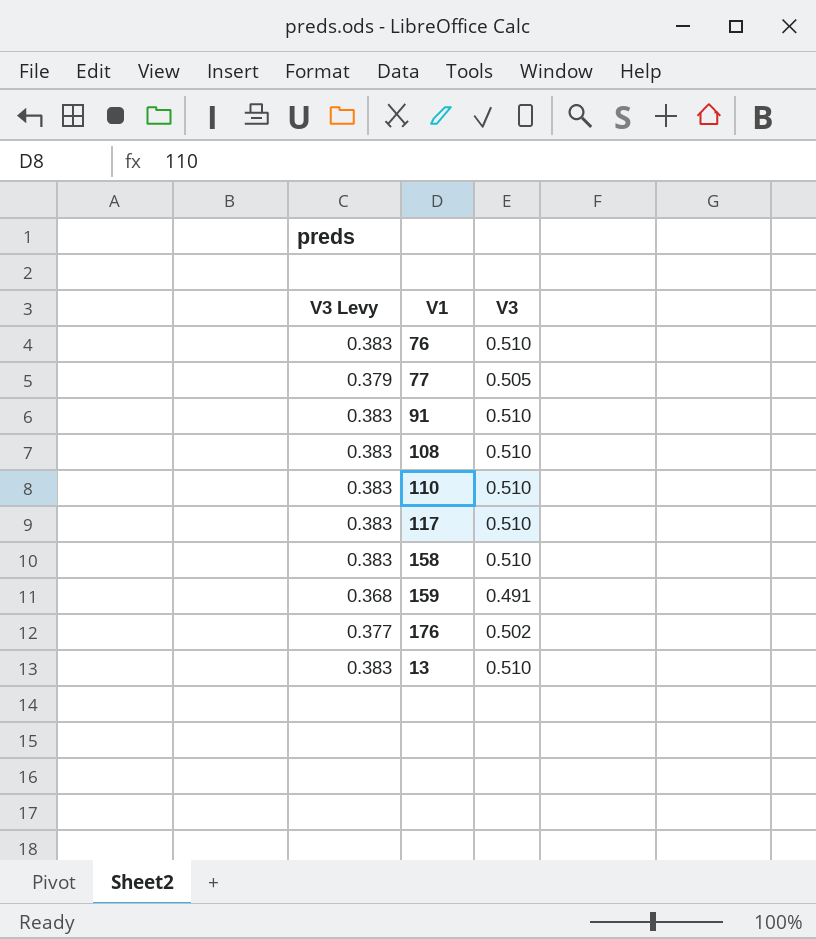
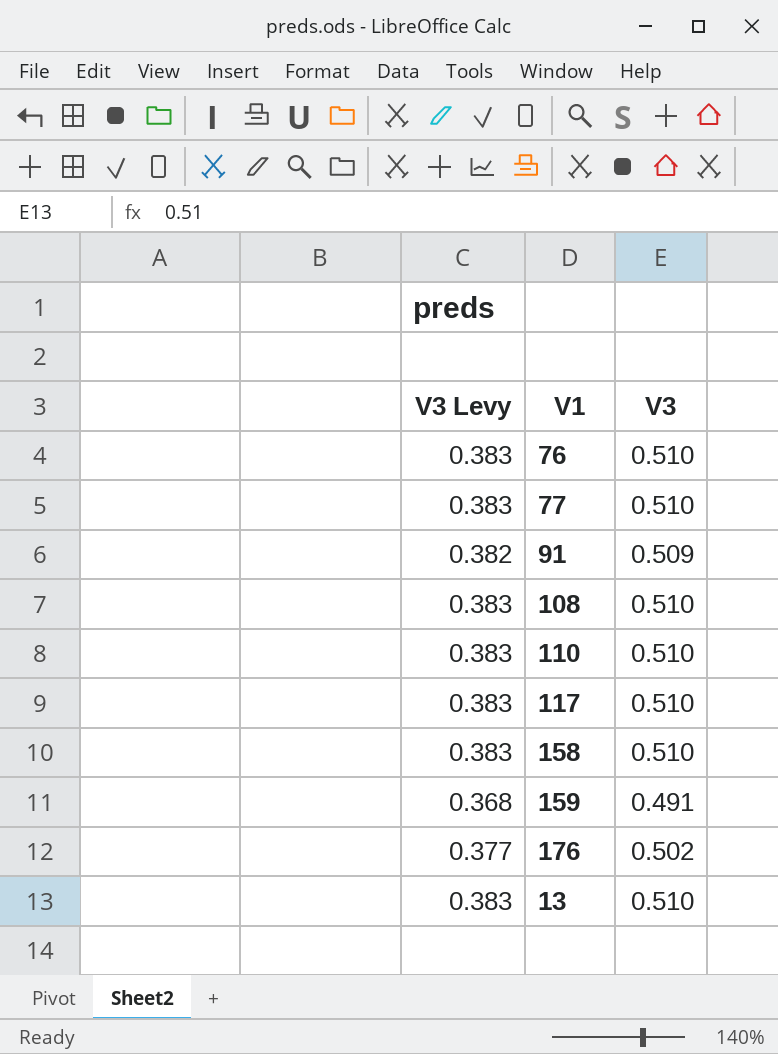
77 | V3 Levy: 0.379 -> 0.383
77 | V3: 0.505 -> 0.510
91 | V3 Levy: 0.383 -> 0.382
91 | V3: 0.510 -> 0.509

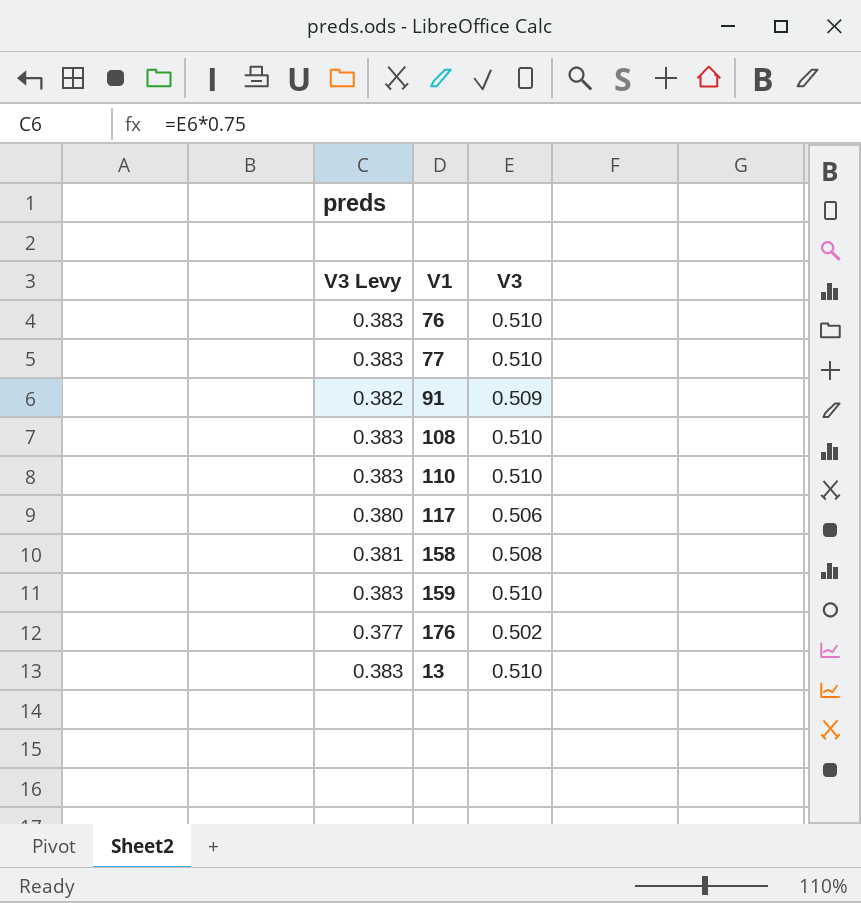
117 | V3 Levy: 0.383 -> 0.380
117 | V3: 0.510 -> 0.506
158 | V3 Levy: 0.383 -> 0.381
158 | V3: 0.510 -> 0.508
159 | V3 Levy: 0.368 -> 0.383
159 | V3: 0.491 -> 0.510

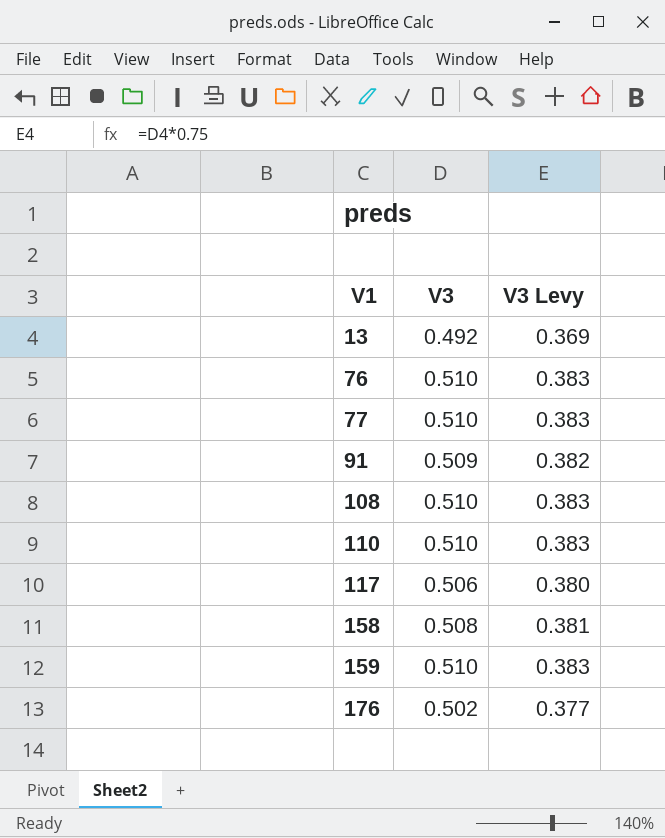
row order: none -> V1 ascending
column V3 Levy | position: 1 -> 3
13 | V3: 0.510 -> 0.492
13 | V3 Levy: 0.383 -> 0.369

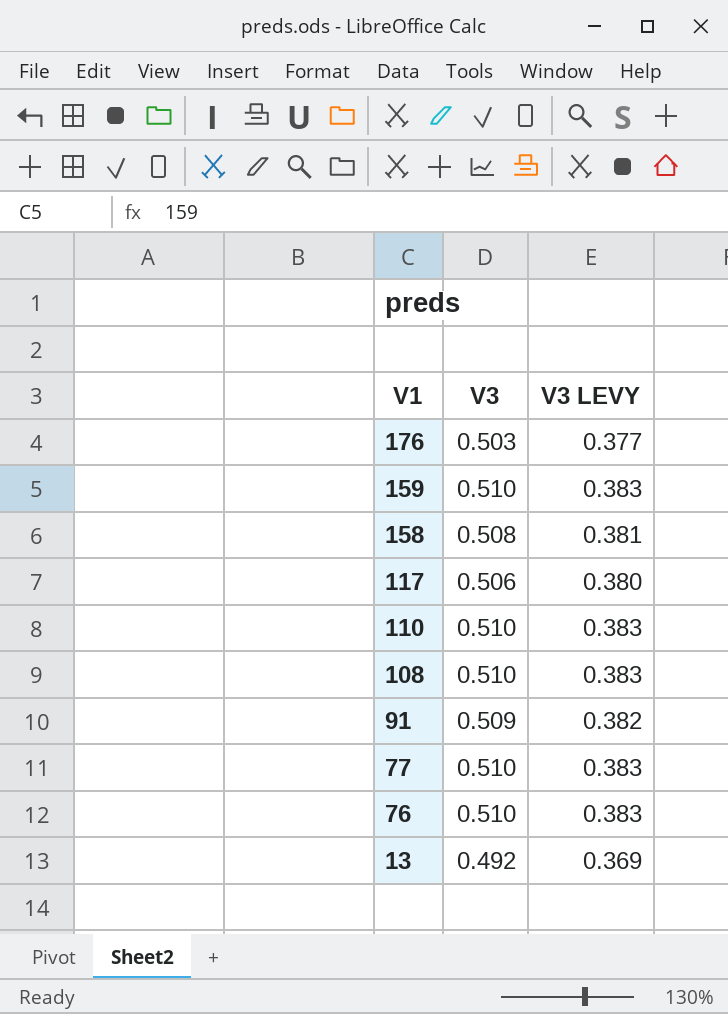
row order: V1 ascending -> V1 descending
column name: V3 Levy -> V3 LEVY
176 | V3: 0.502 -> 0.503

